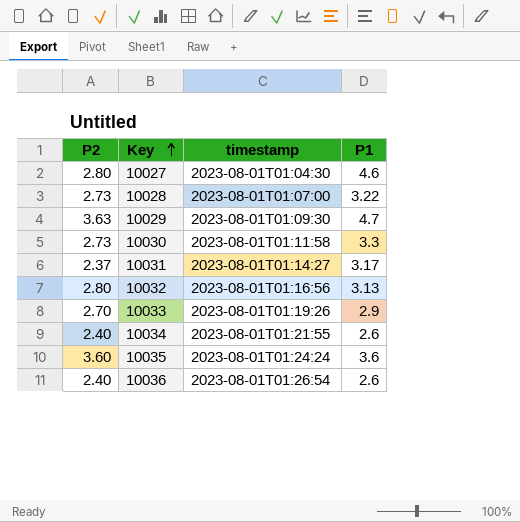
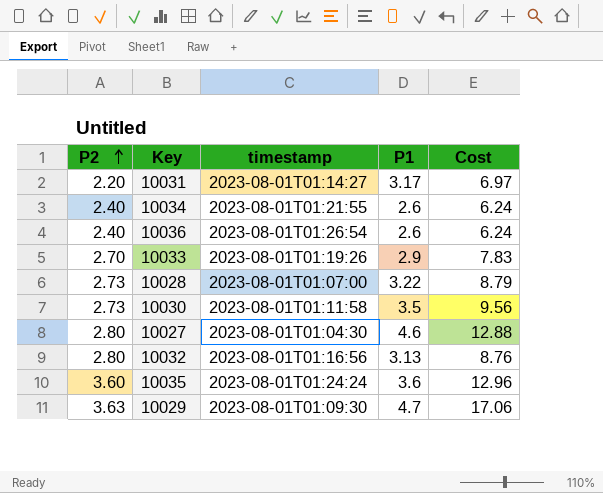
row order: Key ascending -> P2 ascending
column Cost | formula: none -> [P2] * [P1]
10031 | P2: 2.37 -> 2.20
10030 | P1: 3.3 -> 3.5

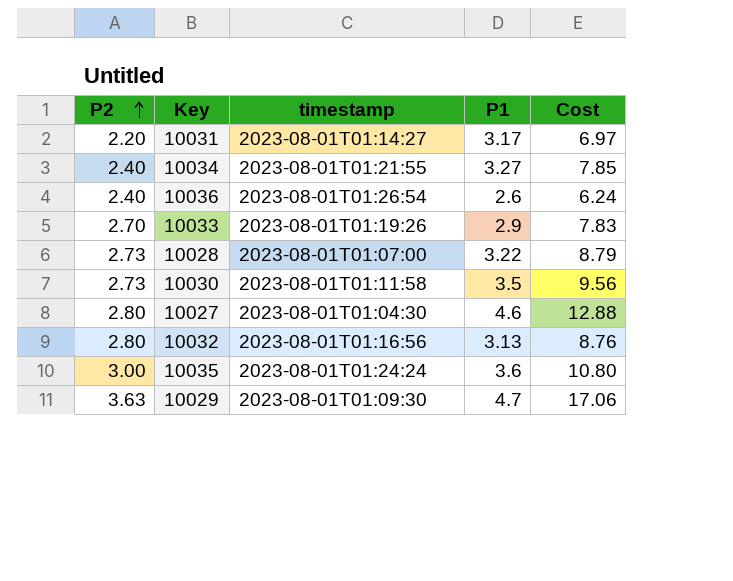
10034 | P1: 2.6 -> 3.27
10034 | Cost: 6.24 -> 7.85
10035 | P2: 3.60 -> 3.00
10035 | Cost: 12.96 -> 10.80

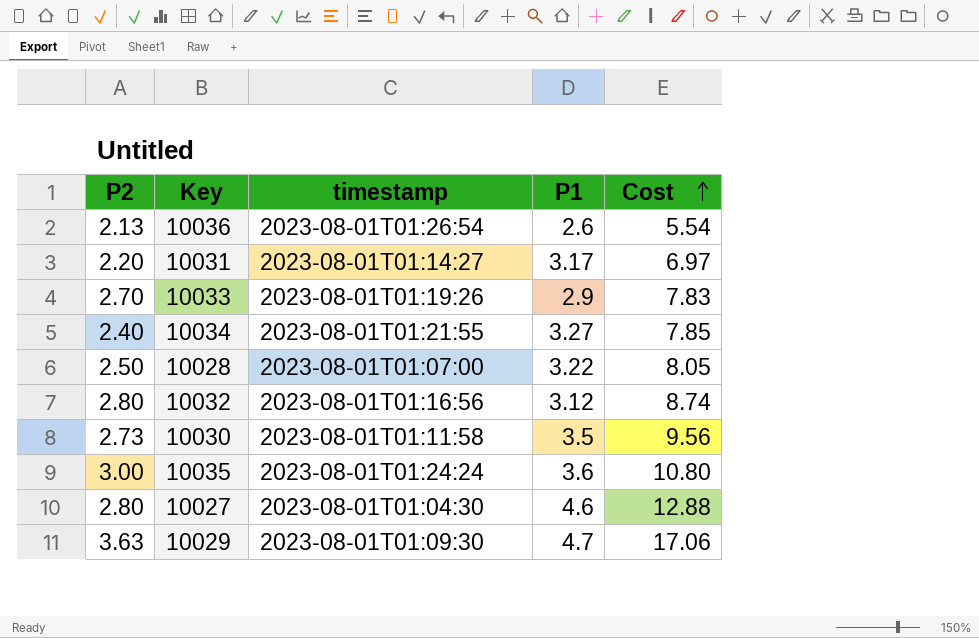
row order: P2 ascending -> Cost ascending
10036 | P2: 2.40 -> 2.13
10036 | Cost: 6.24 -> 5.54
10028 | P2: 2.73 -> 2.50
10028 | Cost: 8.79 -> 8.05
10032 | P1: 3.13 -> 3.12
10032 | Cost: 8.76 -> 8.74

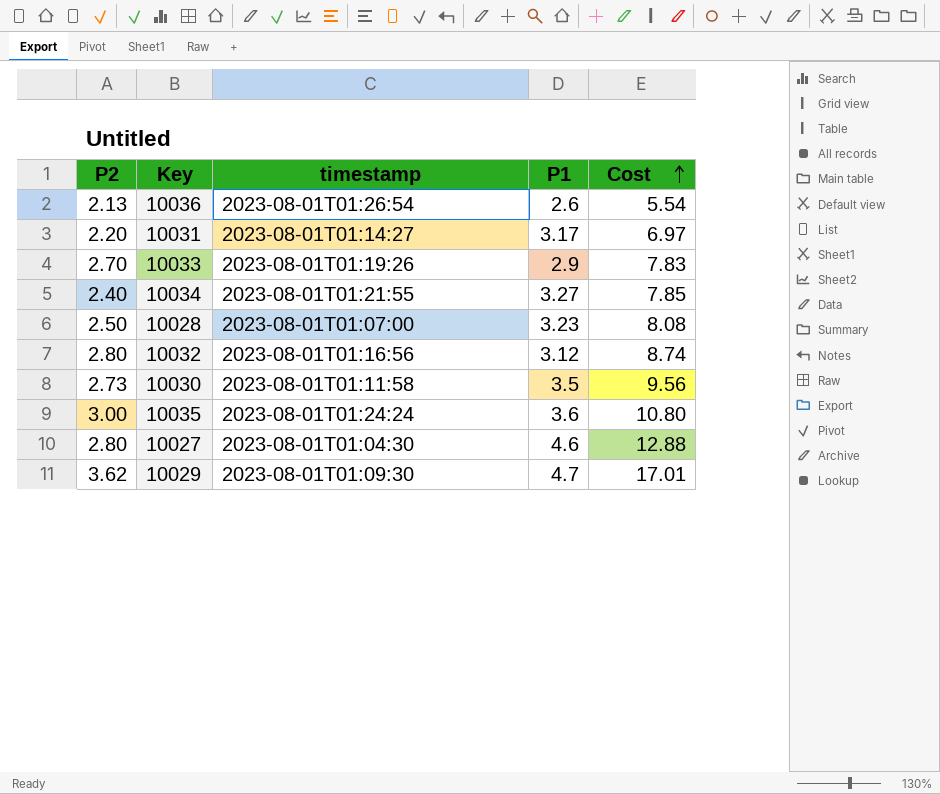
10028 | P1: 3.22 -> 3.23
10028 | Cost: 8.05 -> 8.08
10029 | P2: 3.63 -> 3.62
10029 | Cost: 17.06 -> 17.01

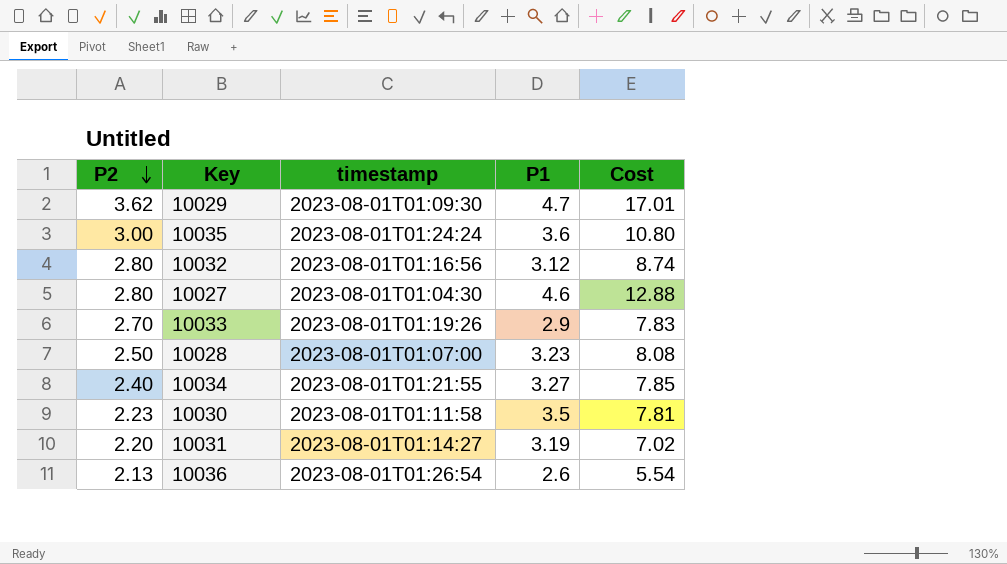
row order: Cost ascending -> P2 descending
10030 | P2: 2.73 -> 2.23
10030 | Cost: 9.56 -> 7.81
10031 | P1: 3.17 -> 3.19
10031 | Cost: 6.97 -> 7.02

